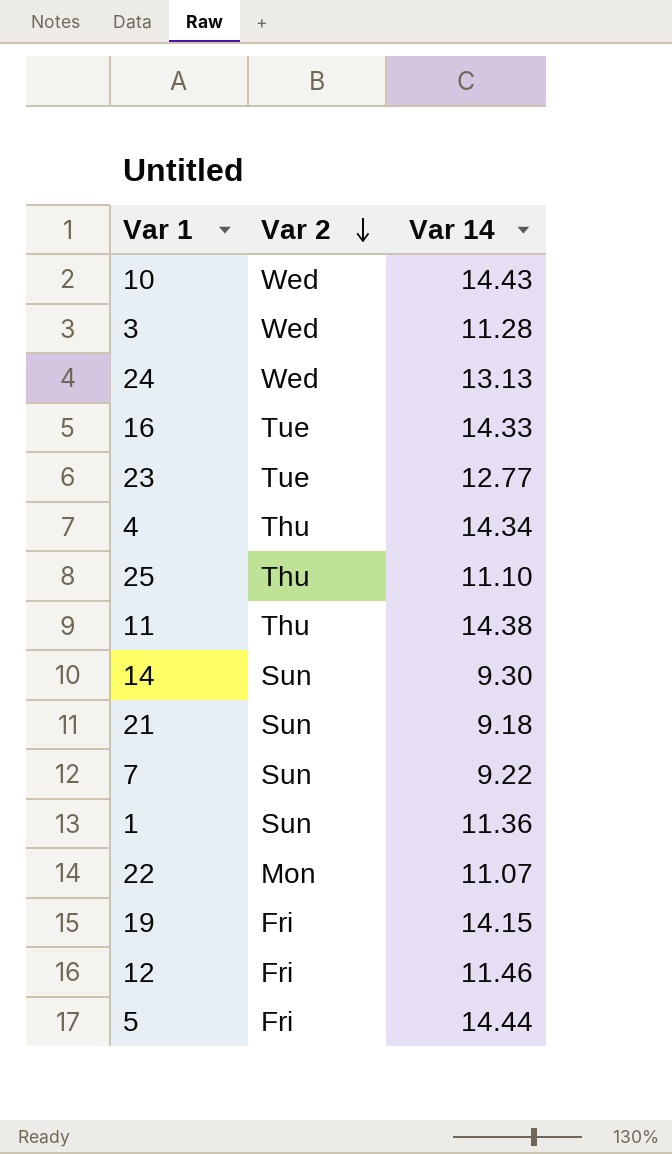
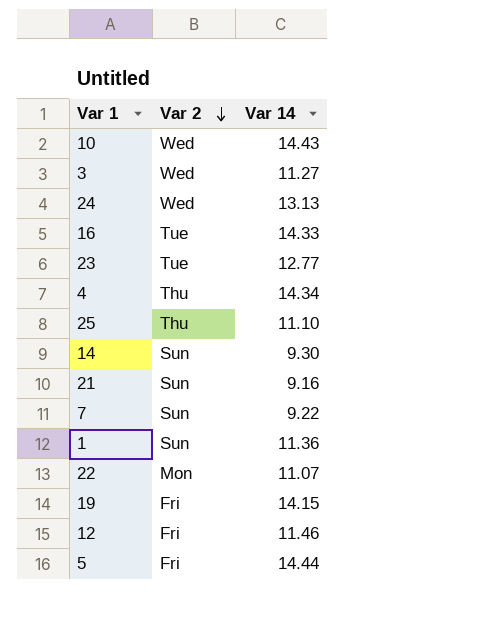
row 11: Thu | 14.38 -> none
3 | Var 14: 11.28 -> 11.27
21 | Var 14: 9.18 -> 9.16

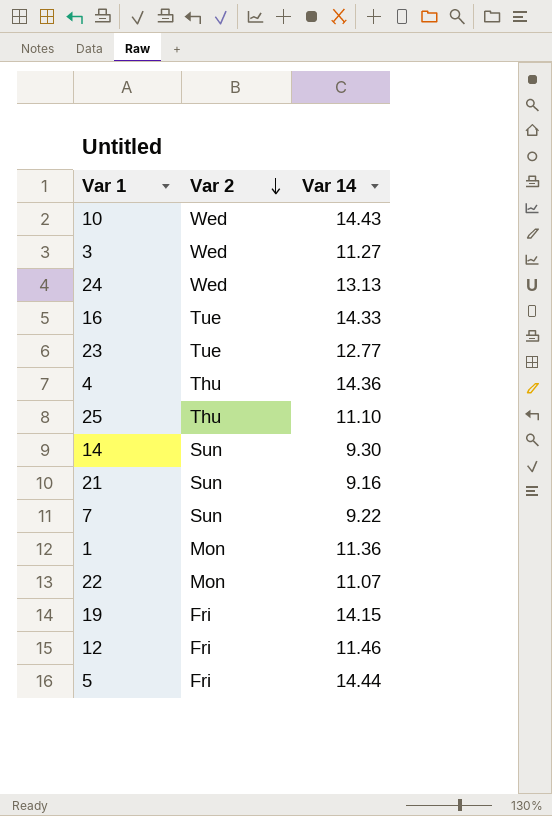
4 | Var 14: 14.34 -> 14.36
1 | Var 2: Sun -> Mon

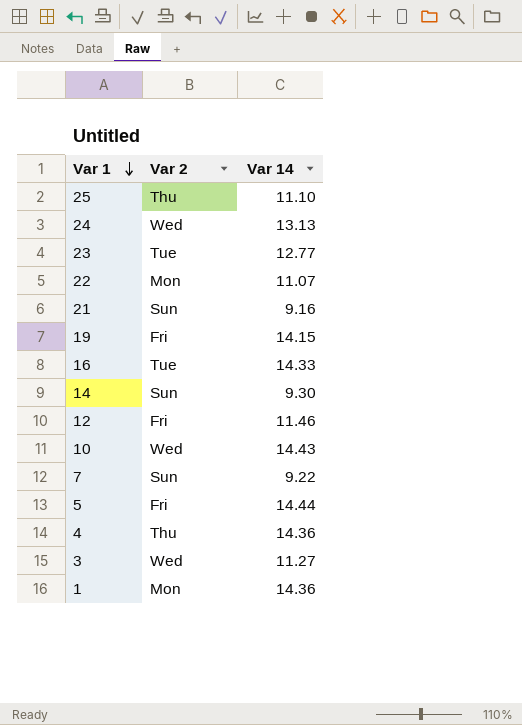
row order: Var 2 descending -> Var 1 descending
1 | Var 14: 11.36 -> 14.36

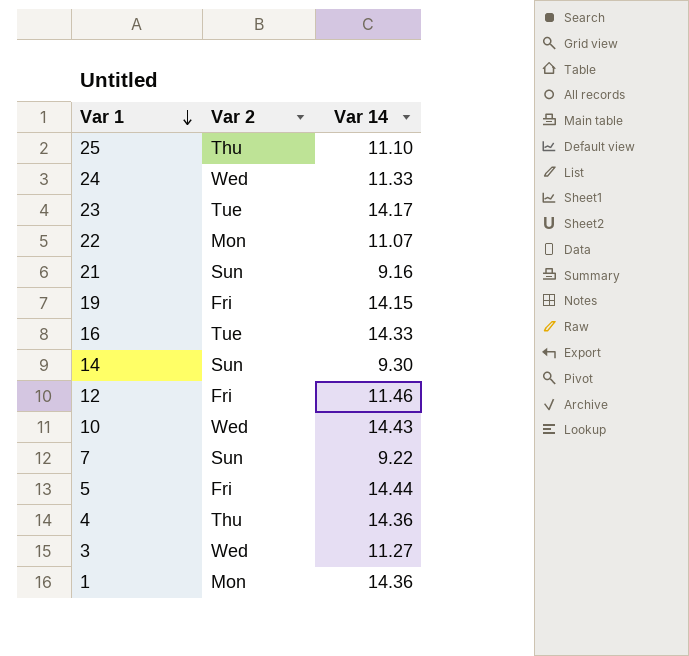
24 | Var 14: 13.13 -> 11.33
23 | Var 14: 12.77 -> 14.17

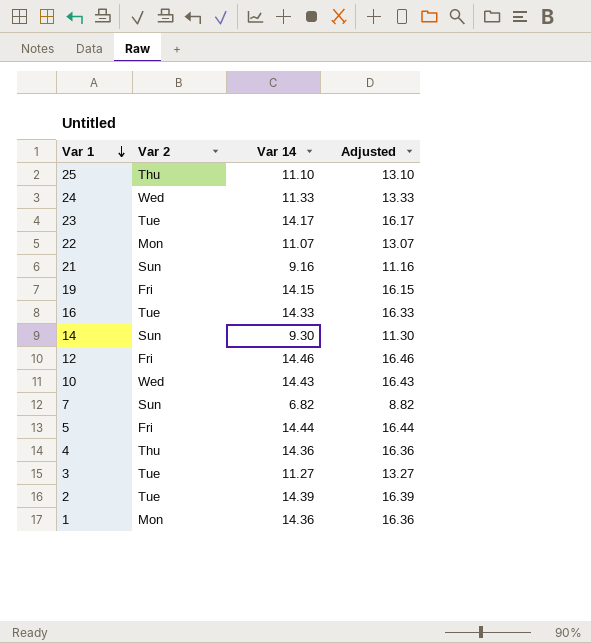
column Adjusted | formula: none -> [Var 14] + 2
12 | Var 14: 11.46 -> 14.46
7 | Var 14: 9.22 -> 6.82
3 | Var 2: Wed -> Tue
row 2: none -> Tue | 14.39 | 16.39

